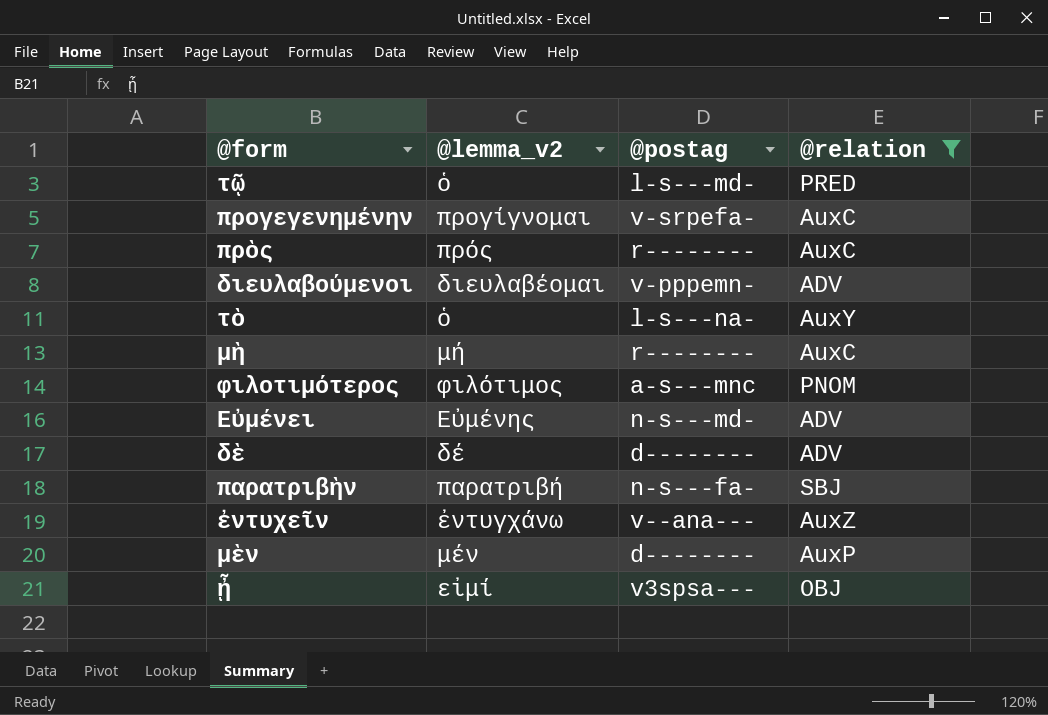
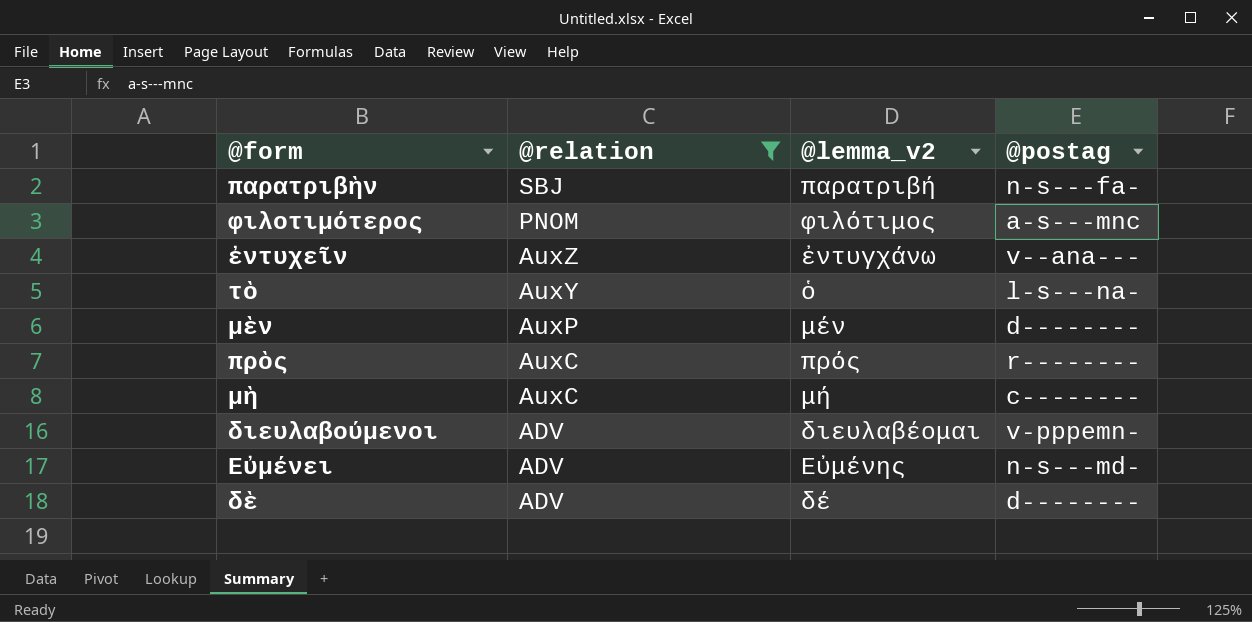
row order: none -> @relation descending
column @relation | position: 4 -> 2
row τῷ: ὁ | l-s---md- | PRED -> none
row προγεγενημένην: προγίγνομαι | v-srpefa- | AuxC -> none
row ᾖ: εἰμί | v3spsa--- | OBJ -> none
μὴ | @postag: r-------- -> c--------

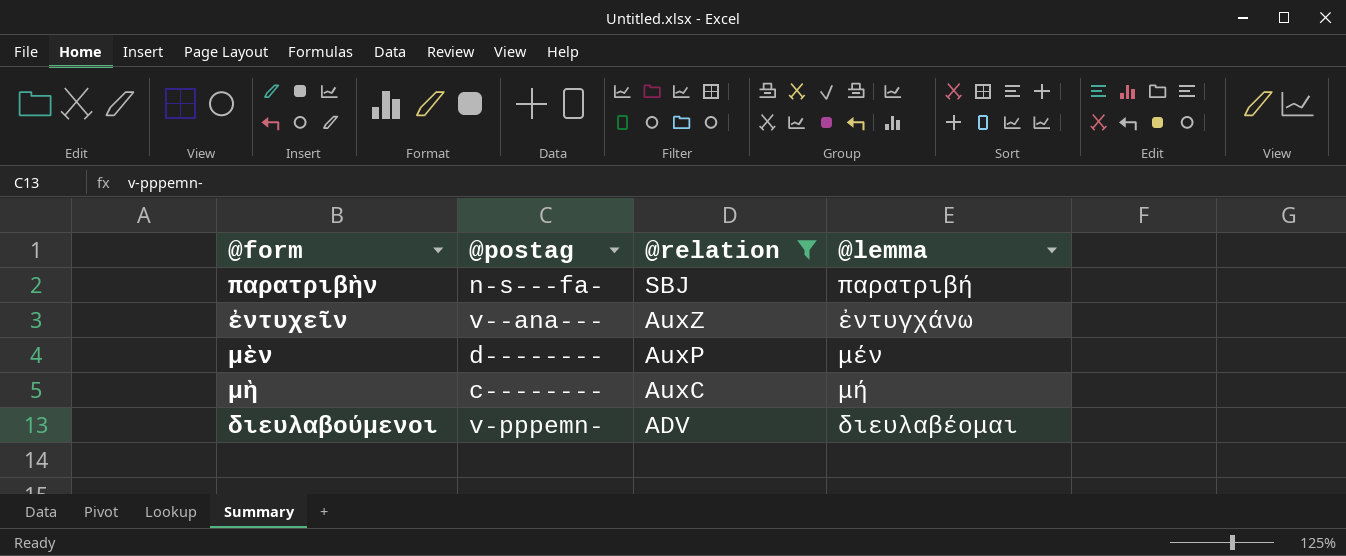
column @postag | position: 4 -> 2
column name: @lemma_v2 -> @lemma
row φιλοτιμότερος: PNOM | φιλότιμος | a-s---mnc -> none
row τὸ: AuxY | ὁ | l-s---na- -> none
row πρὸς: AuxC | πρός | r-------- -> none
row Εὐμένει: ADV | Εὐμένης | n-s---md- -> none
row δὲ: ADV | δέ | d-------- -> none

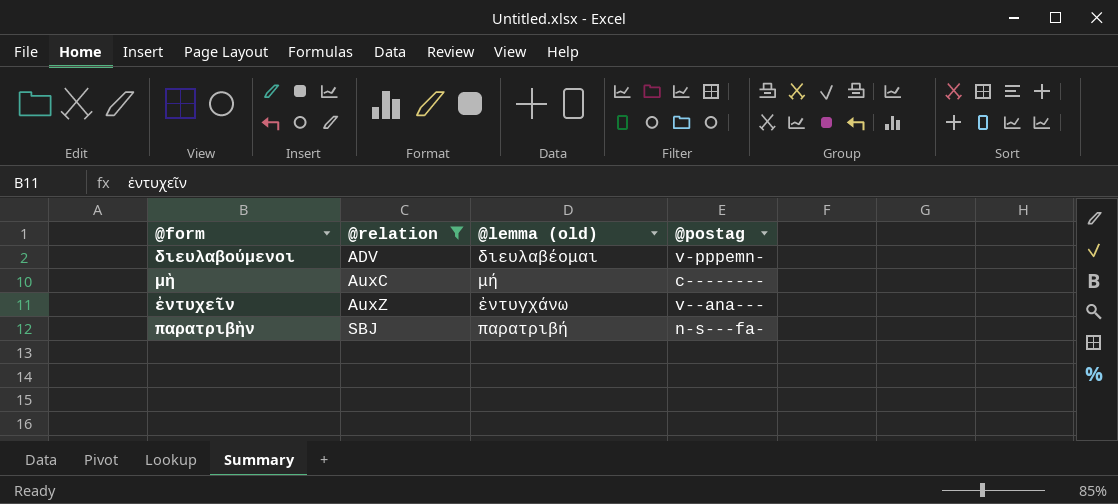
row order: @relation descending -> @relation ascending
column name: @lemma -> @lemma (old)
column @postag | position: 2 -> 4
row μὲν: d-------- | AuxP | μέν -> none

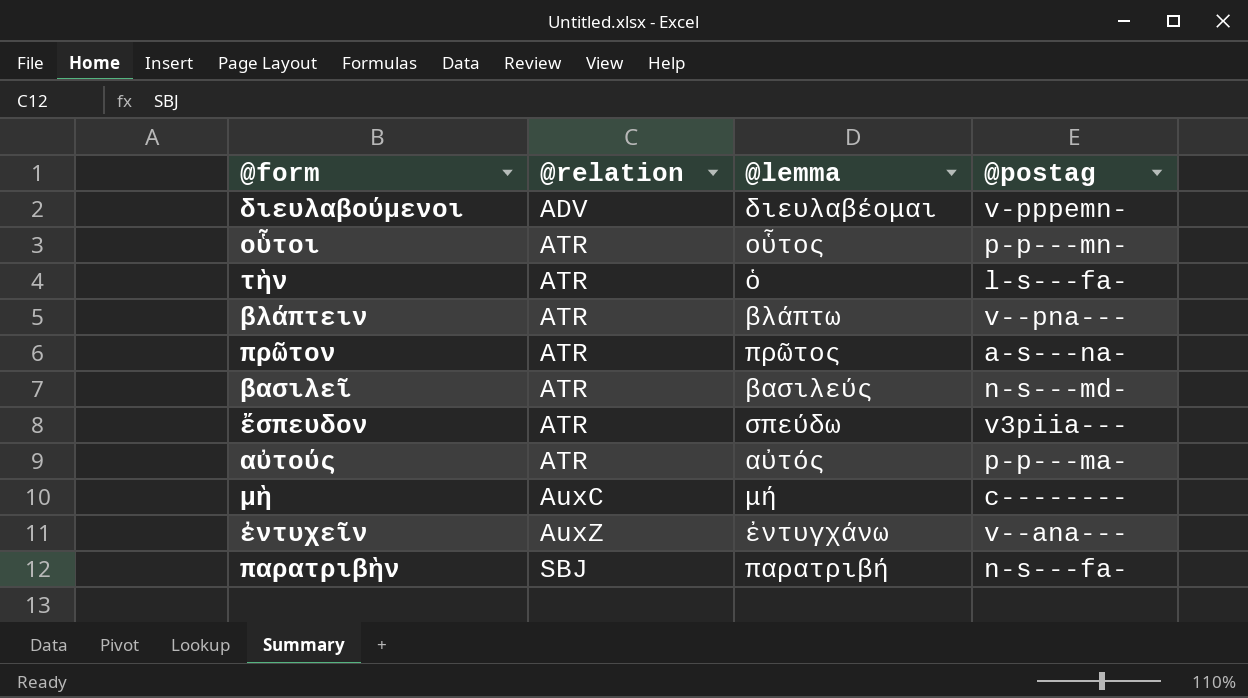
filter: @relation != ATR -> none
column name: @lemma (old) -> @lemma

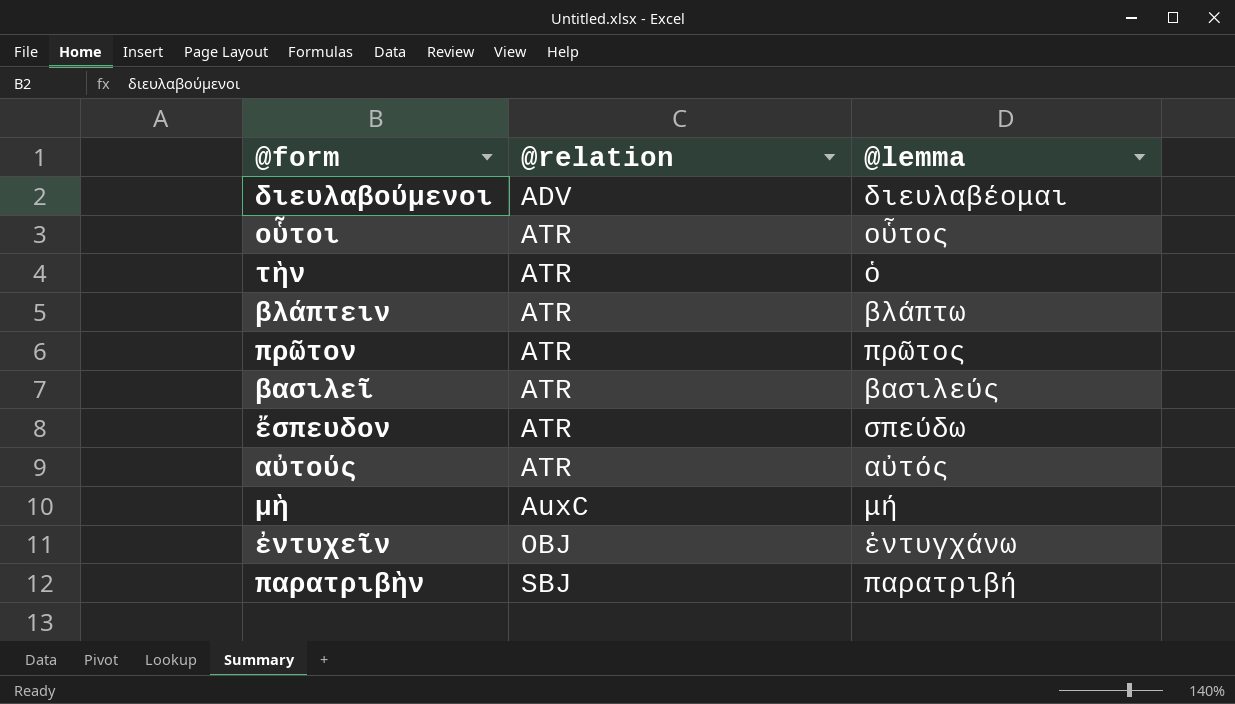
column @postag | position: 4 -> none
ἐντυχεῖν | @relation: AuxZ -> OBJ

